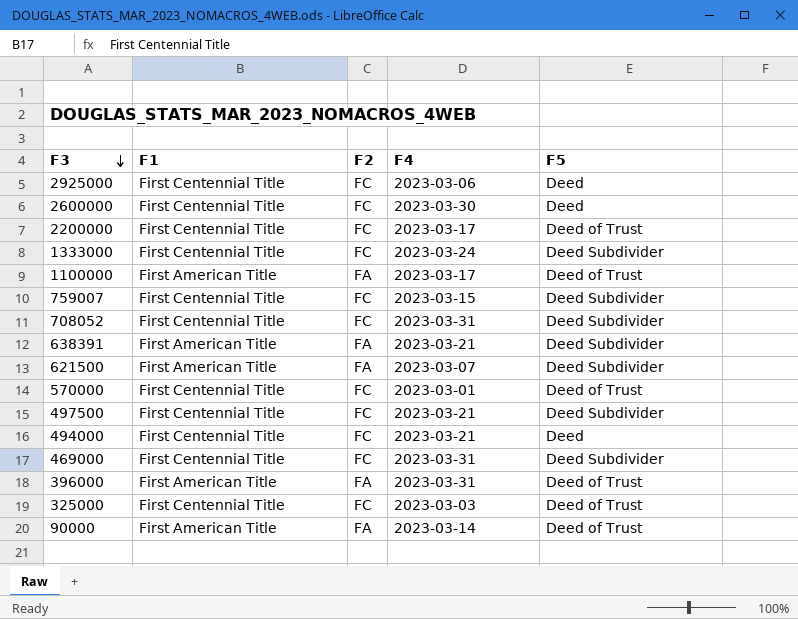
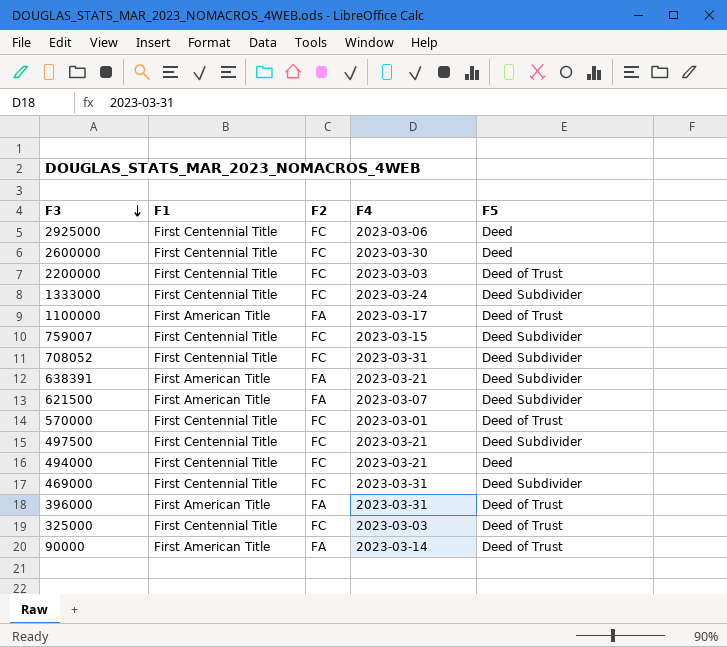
2200000 | F4: 2023-03-17 -> 2023-03-03

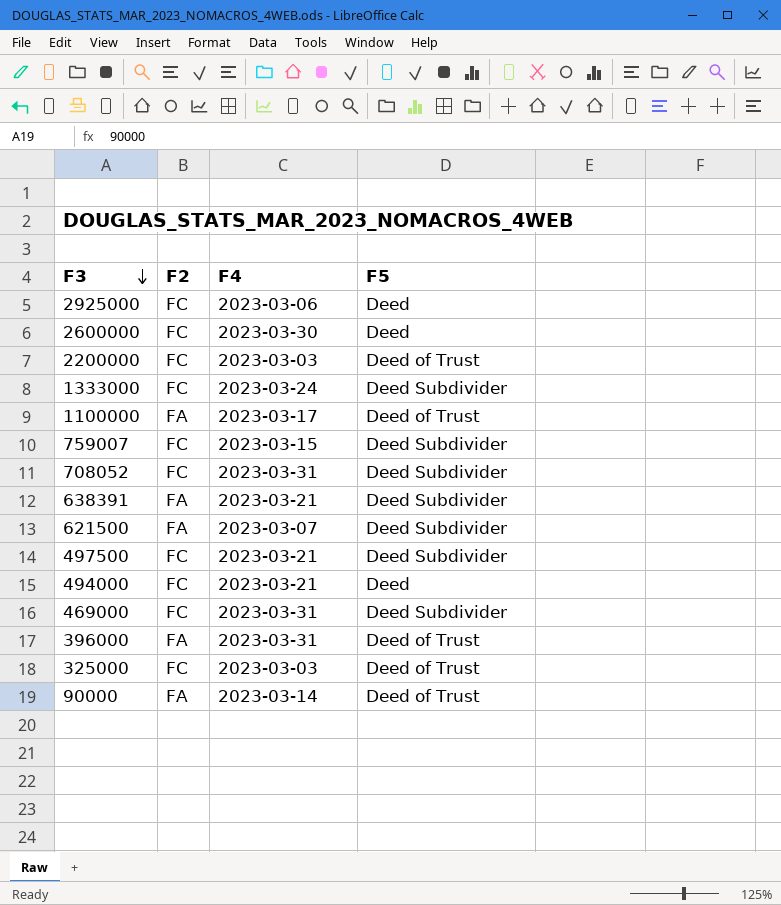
column F1 | position: 2 -> none
row 570000: First Centennial Title | FC | 2023-03-01 | Deed of Trust -> none

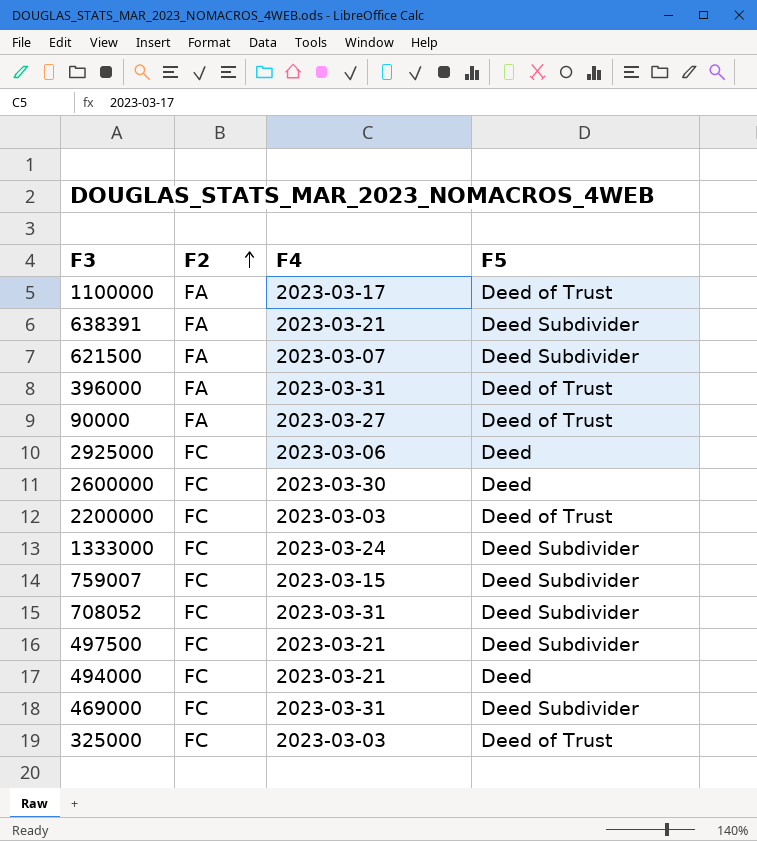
row order: F3 descending -> F2 ascending
90000 | F4: 2023-03-14 -> 2023-03-27

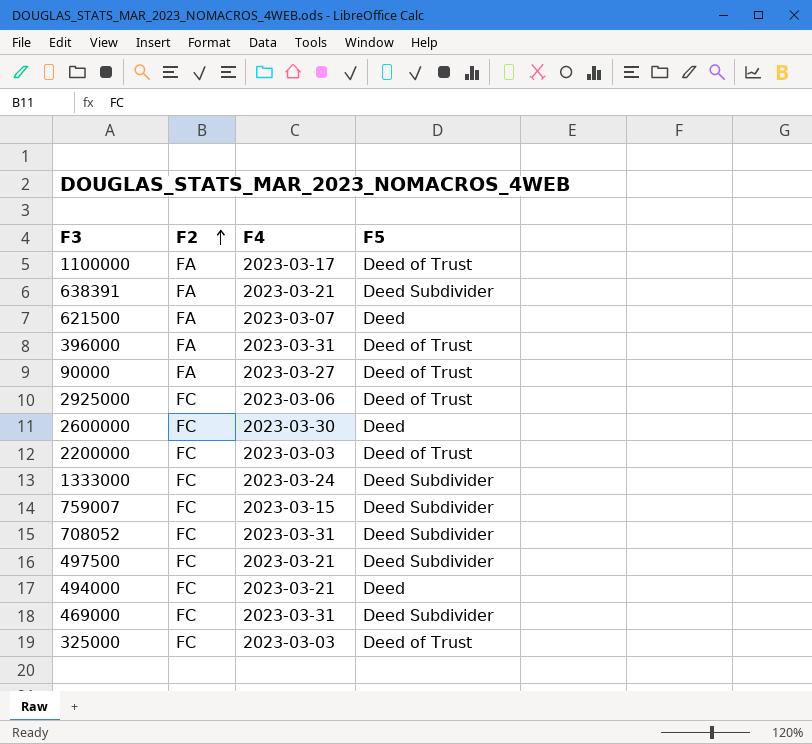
621500 | F5: Deed Subdivider -> Deed
2925000 | F5: Deed -> Deed of Trust

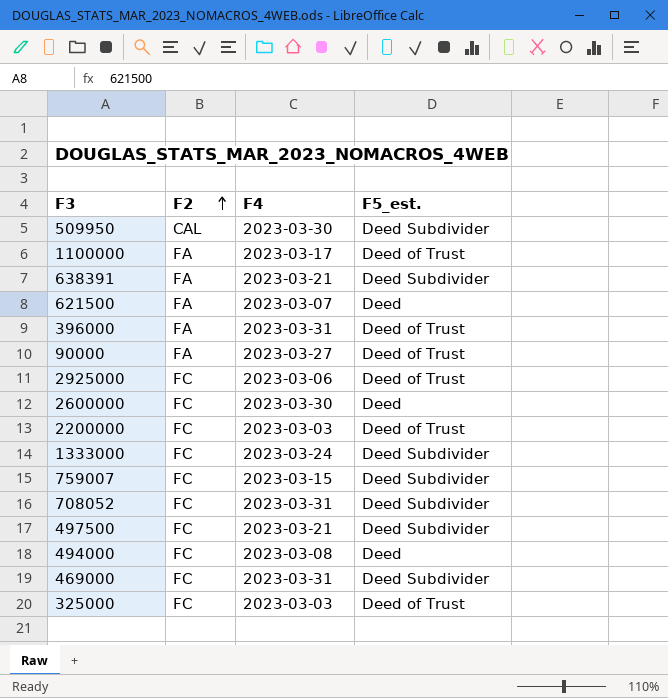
column name: F5 -> F5_est.
row 509950: none -> CAL | 2023-03-30 | Deed Subdivider
494000 | F4: 2023-03-21 -> 2023-03-08

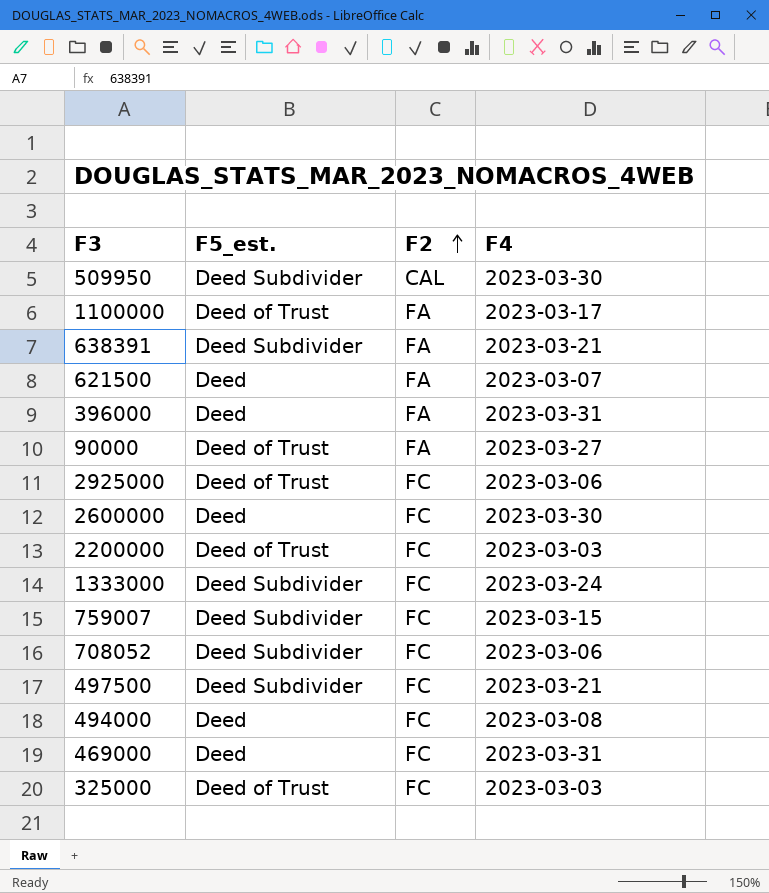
column F5_est. | position: 4 -> 2
396000 | F5_est.: Deed of Trust -> Deed
708052 | F4: 2023-03-31 -> 2023-03-06
469000 | F5_est.: Deed Subdivider -> Deed

